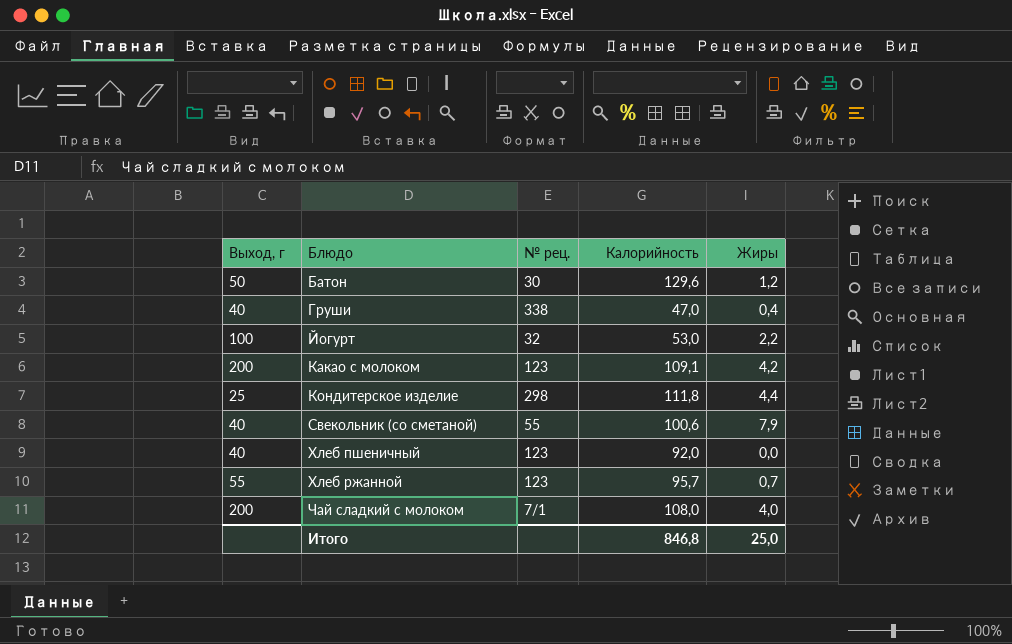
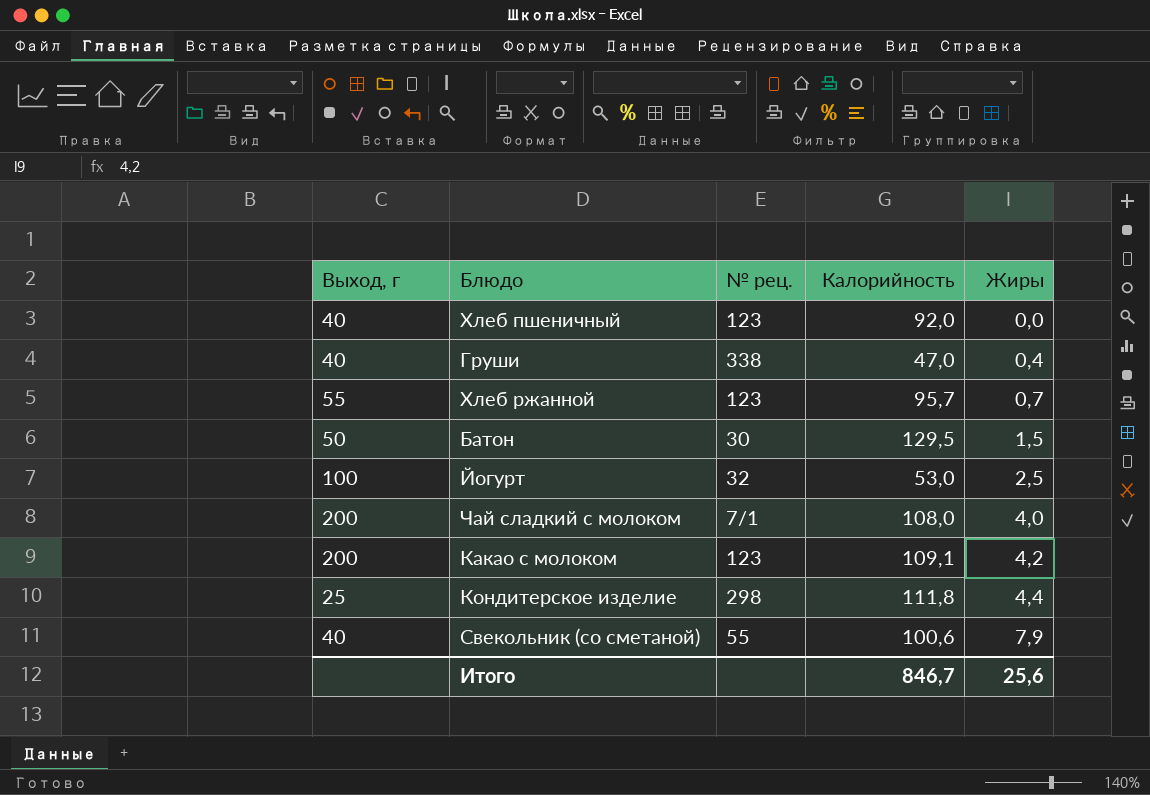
row order: Блюдо ascending -> Жиры ascending
Батон | Калорийность: 129,6 -> 129,5
Батон | Жиры: 1,2 -> 1,5
Йогурт | Жиры: 2,2 -> 2,5
Итого | Калорийность: 846,8 -> 846,7
Итого | Жиры: 25,0 -> 25,6

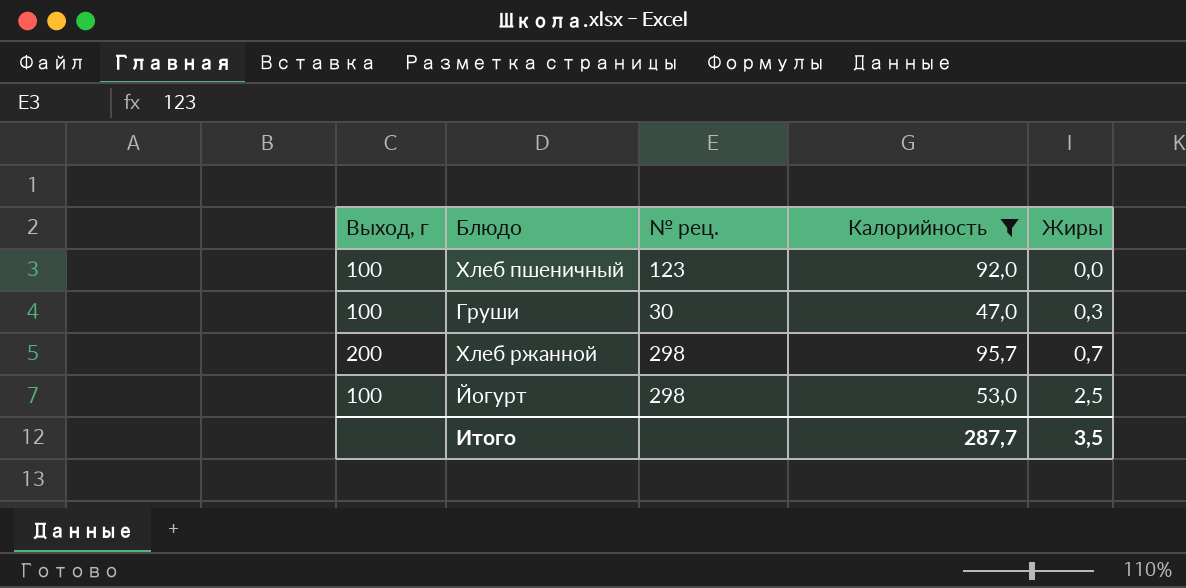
filter: none -> Калорийность <= 95,7
Хлеб пшеничный | Выход, г: 40 -> 100
Груши | Выход, г: 40 -> 100
Груши | № рец.: 338 -> 30
Груши | Жиры: 0,4 -> 0,3
Хлеб ржанной | Выход, г: 55 -> 200
Хлеб ржанной | № рец.: 123 -> 298
Йогурт | № рец.: 32 -> 298
Итого | Калорийность: 846,7 -> 287,7
Итого | Жиры: 25,6 -> 3,5

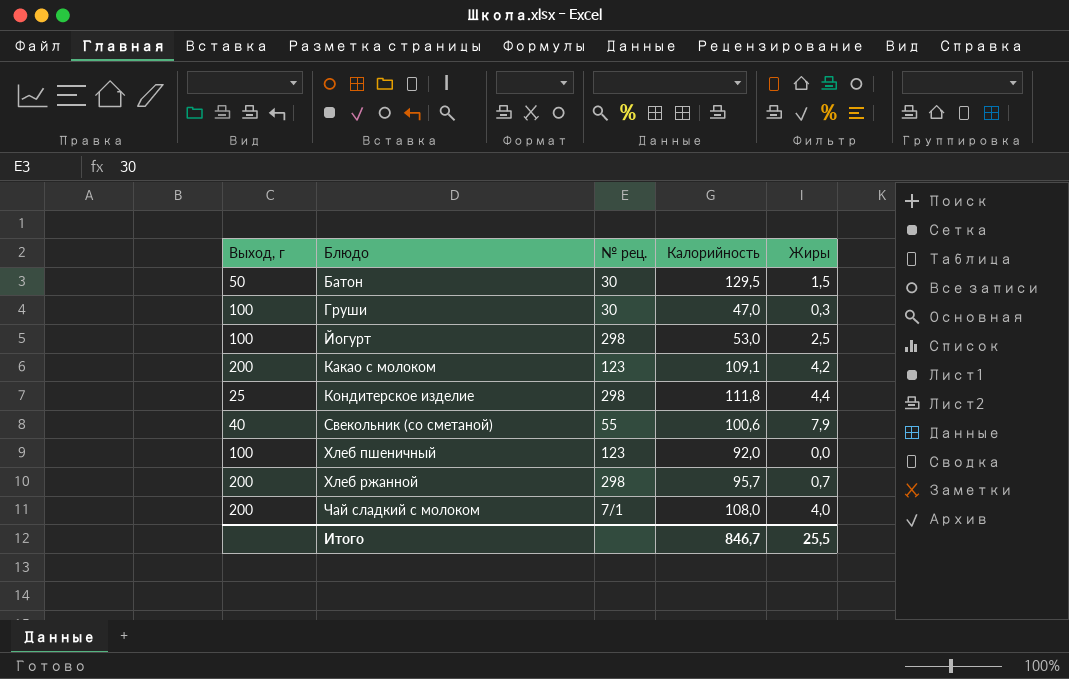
filter: Калорийность <= 95,7 -> none
row order: Жиры ascending -> Блюдо ascending
Итого | Калорийность: 287,7 -> 846,7
Итого | Жиры: 3,5 -> 25,5

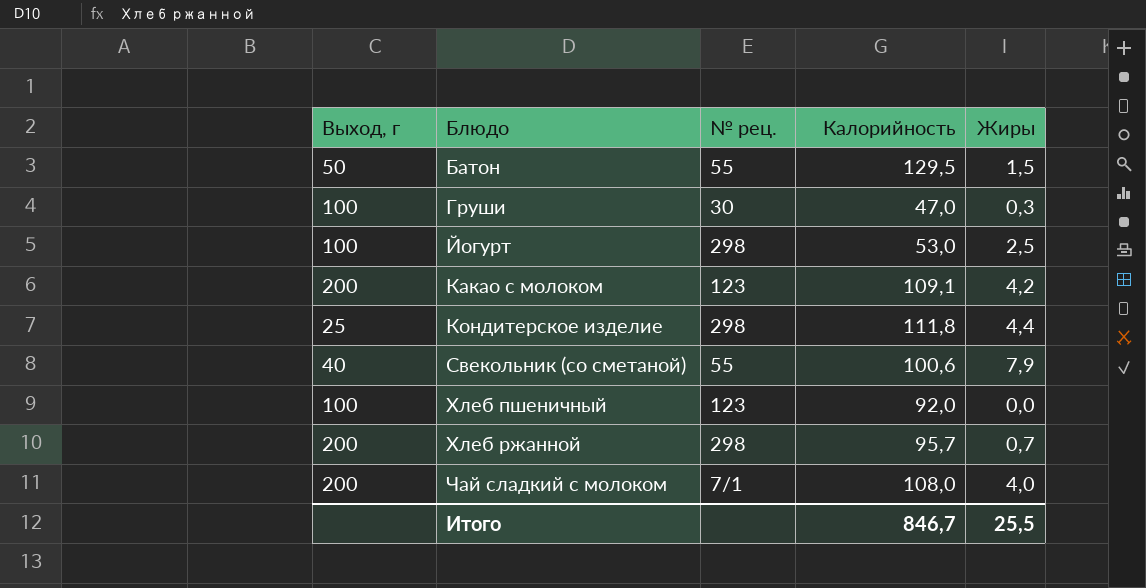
Батон | № рец.: 30 -> 55

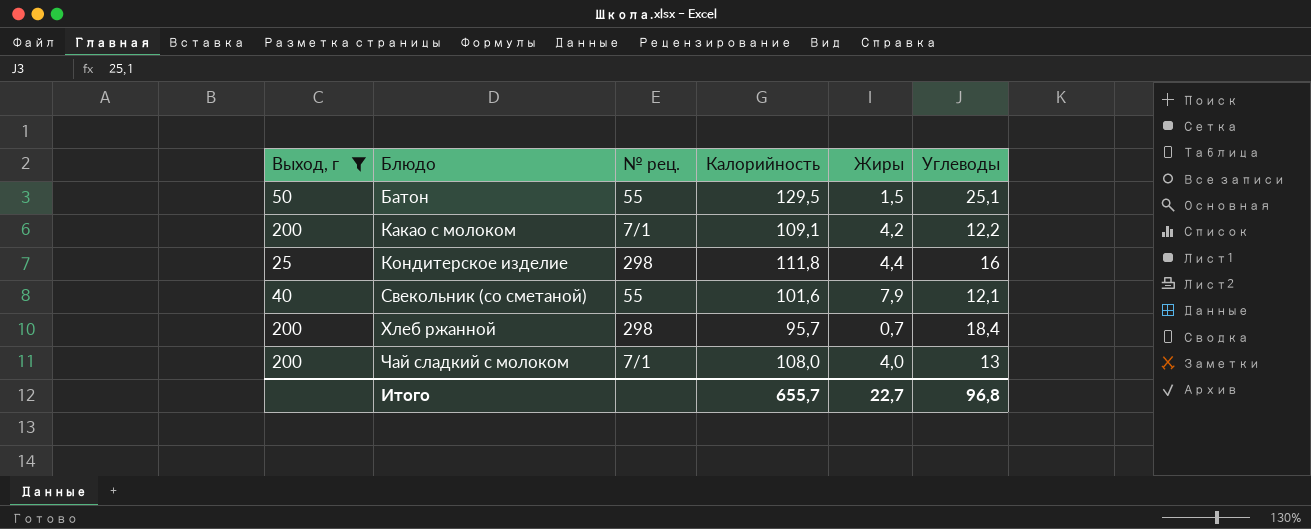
filter: none -> Выход, г != 100
column Углеводы | position: none -> 6
Какао с молоком | № рец.: 123 -> 7/1
Свекольник (со сметаной) | Калорийность: 100,6 -> 101,6
Итого | Калорийность: 846,7 -> 655,7
Итого | Жиры: 25,5 -> 22,7

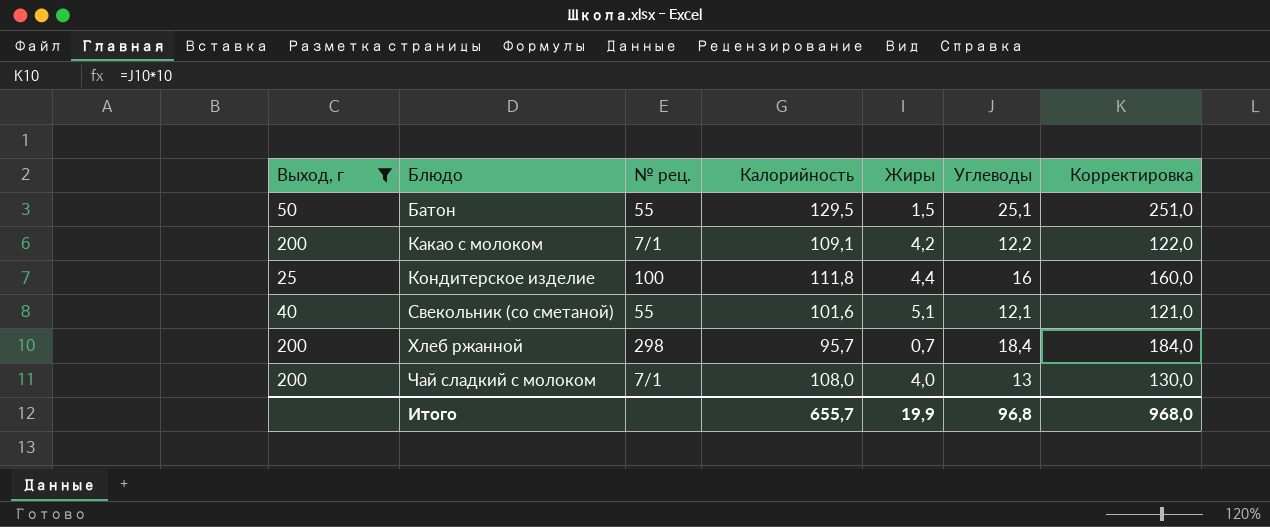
column Корректировка | formula: none -> [Углеводы] * 10
Кондитерское изделие | № рец.: 298 -> 100
Свекольник (со сметаной) | Жиры: 7,9 -> 5,1
Итого | Жиры: 22,7 -> 19,9

